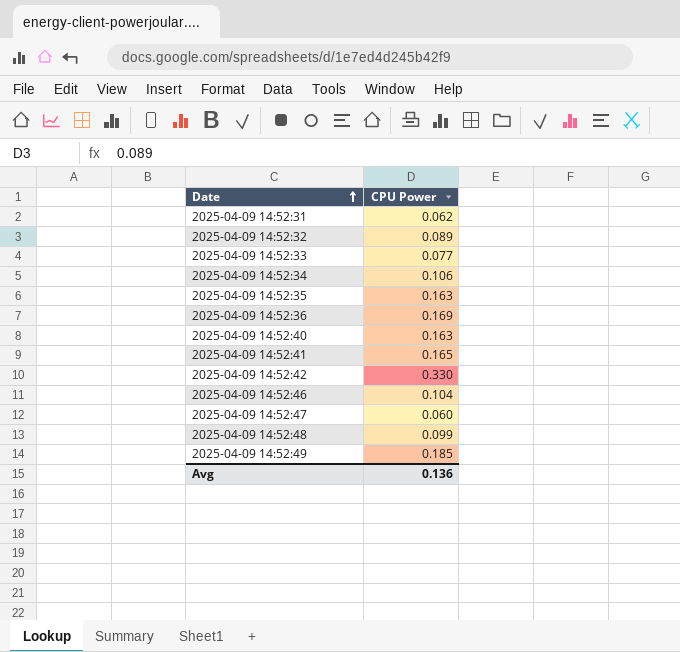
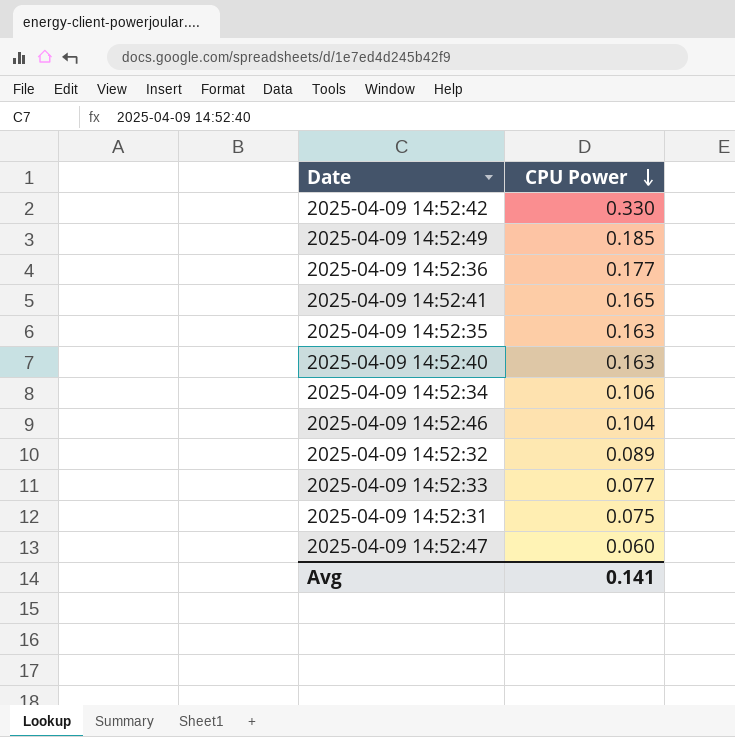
row order: Date ascending -> CPU Power descending
row 2025-04-09 14:52:48: 0.099 -> none
2025-04-09 14:52:36 | CPU Power: 0.169 -> 0.177
2025-04-09 14:52:31 | CPU Power: 0.062 -> 0.075
Avg | CPU Power: 0.136 -> 0.141

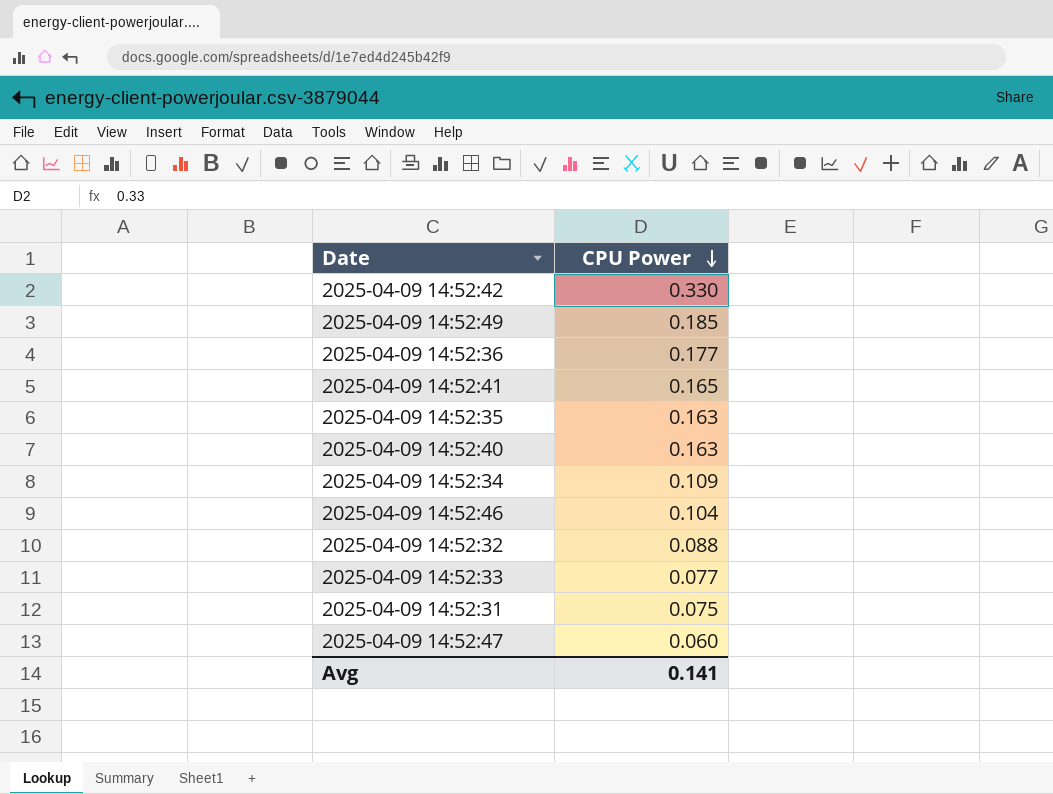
2025-04-09 14:52:34 | CPU Power: 0.106 -> 0.109
2025-04-09 14:52:32 | CPU Power: 0.089 -> 0.088

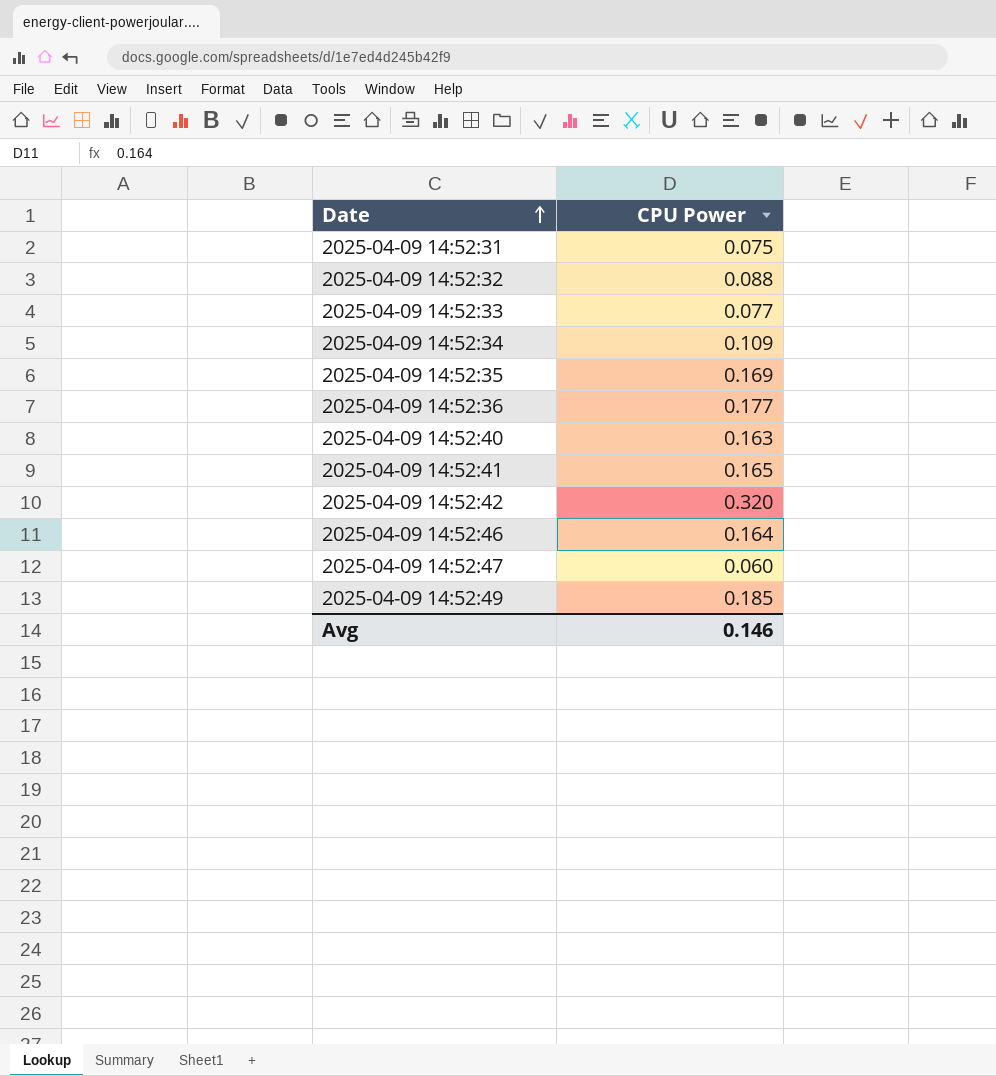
row order: CPU Power descending -> Date ascending
2025-04-09 14:52:35 | CPU Power: 0.163 -> 0.169
2025-04-09 14:52:42 | CPU Power: 0.330 -> 0.320
2025-04-09 14:52:46 | CPU Power: 0.104 -> 0.164
Avg | CPU Power: 0.141 -> 0.146

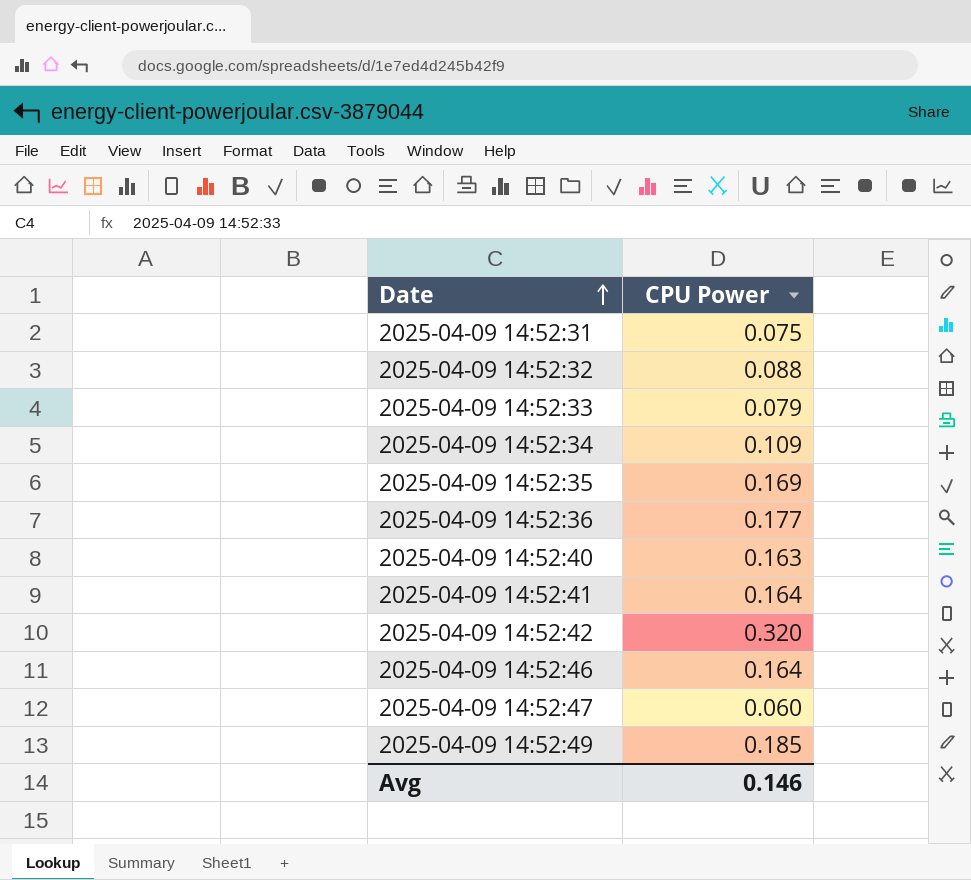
2025-04-09 14:52:33 | CPU Power: 0.077 -> 0.079
2025-04-09 14:52:41 | CPU Power: 0.165 -> 0.164

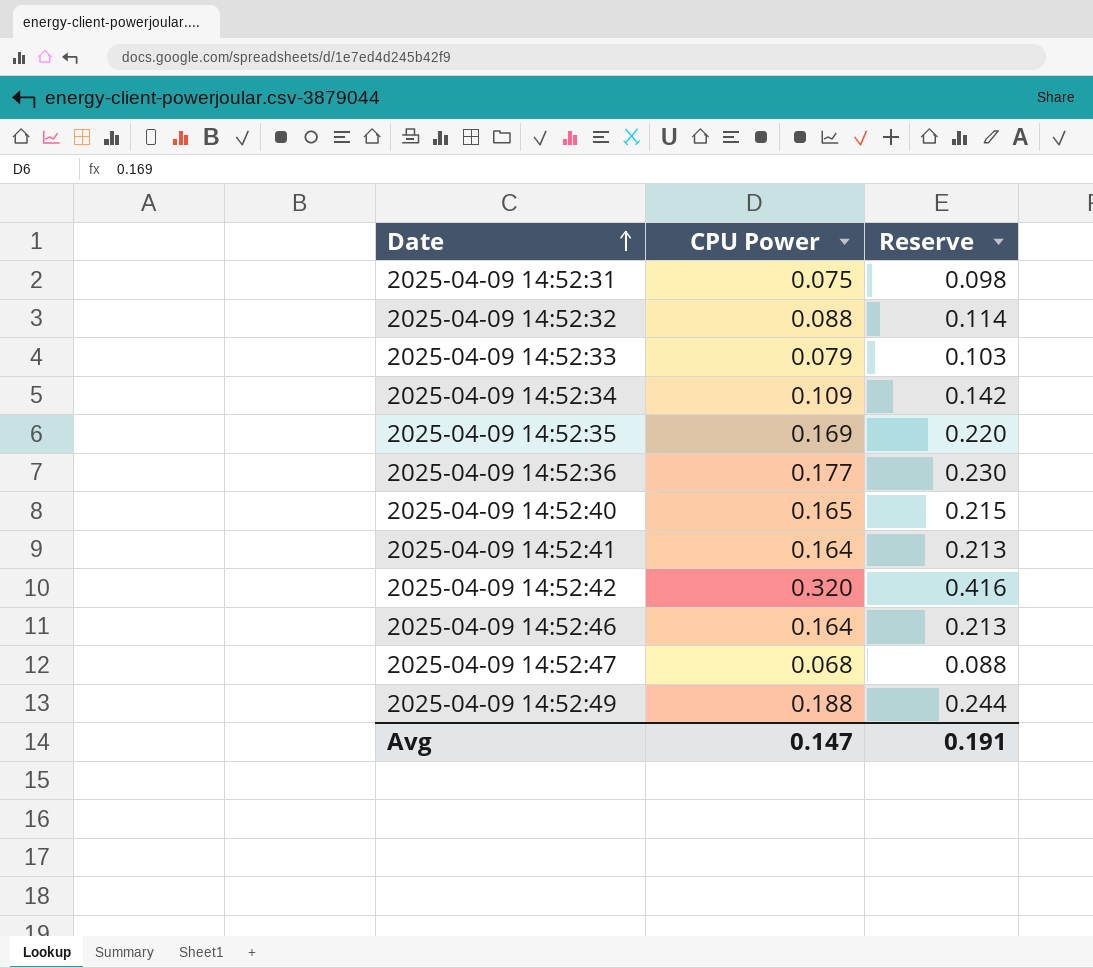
column Reserve | formula: none -> [CPU Power] * 1.3
2025-04-09 14:52:40 | CPU Power: 0.163 -> 0.165
2025-04-09 14:52:47 | CPU Power: 0.060 -> 0.068
2025-04-09 14:52:49 | CPU Power: 0.185 -> 0.188
Avg | CPU Power: 0.146 -> 0.147

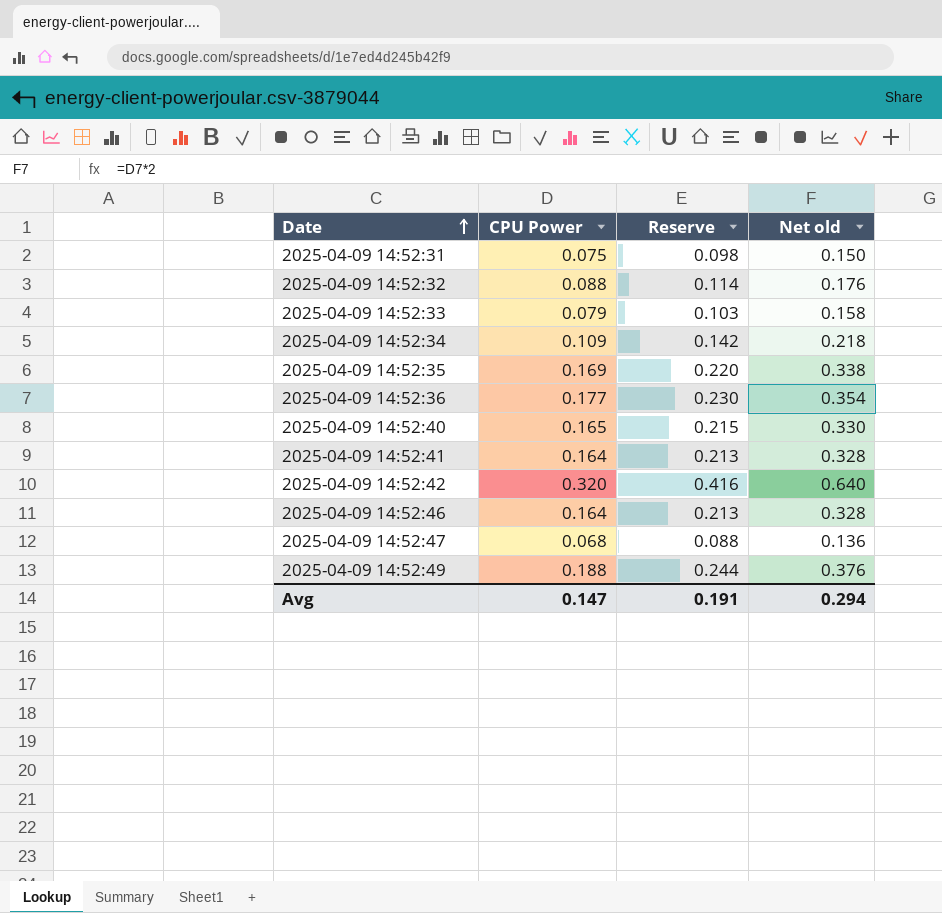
column Net old | formula: none -> [CPU Power] * 2

